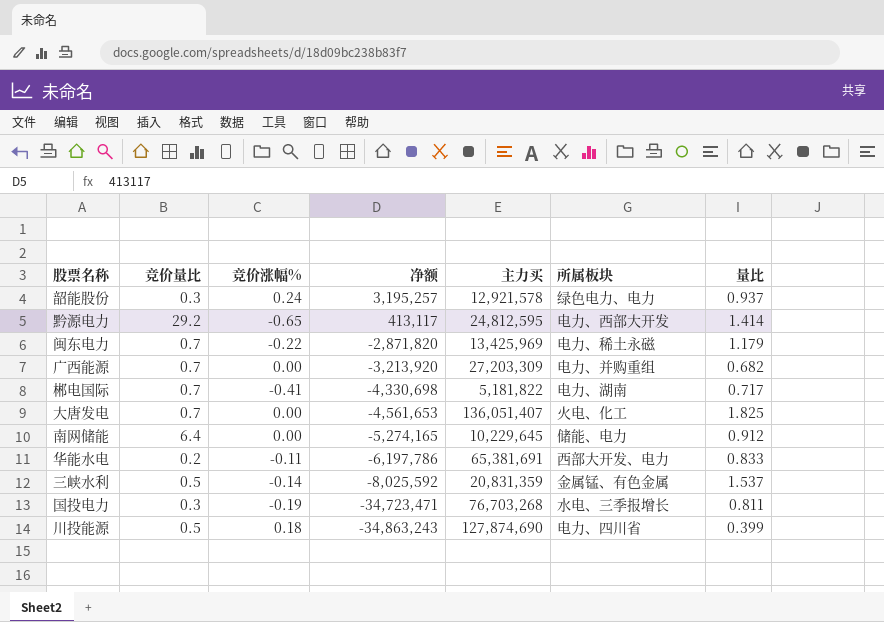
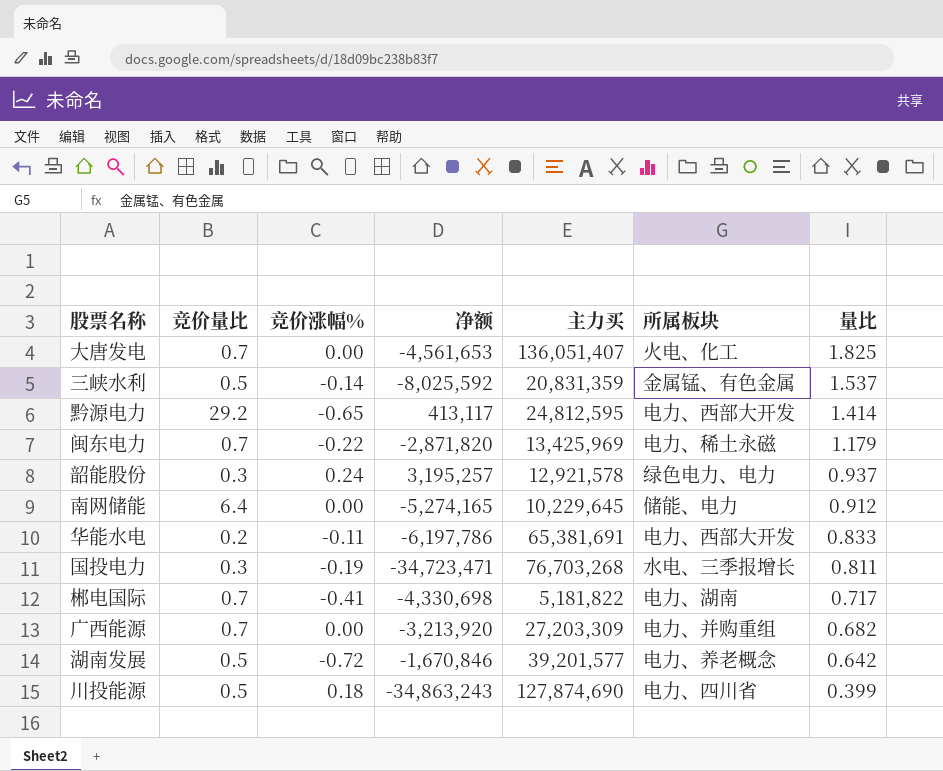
row order: 净额 descending -> 量比 descending
华能水电 | 所属板块: 西部大开发、电力 -> 电力、西部大开发
row 湖南发展: none -> 0.5 | -0.72 | -1,670,846 | 39,201,577 | 电力、养老概念 | 0.642

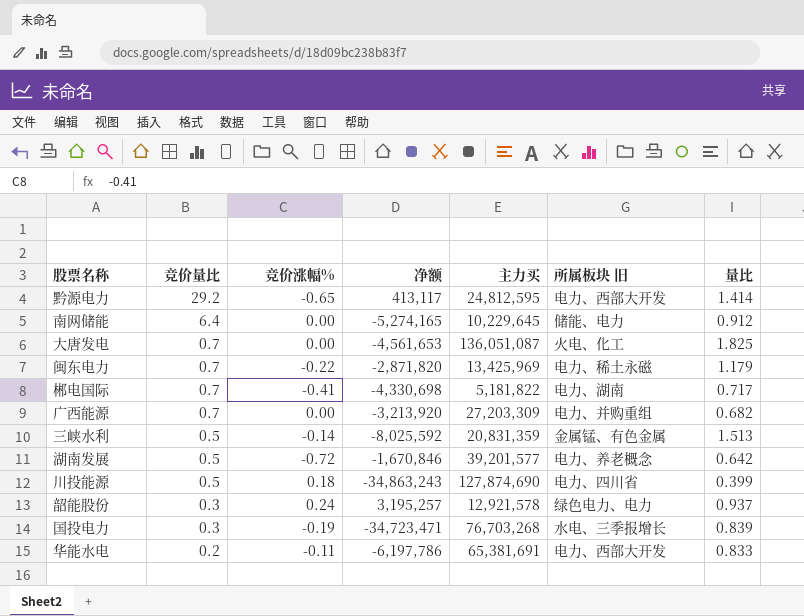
row order: 量比 descending -> 竞价量比 descending
column name: 所属板块 -> 所属板块 旧
大唐发电 | 主力买: 136,051,407 -> 136,051,087
三峡水利 | 量比: 1.537 -> 1.513
国投电力 | 量比: 0.811 -> 0.839

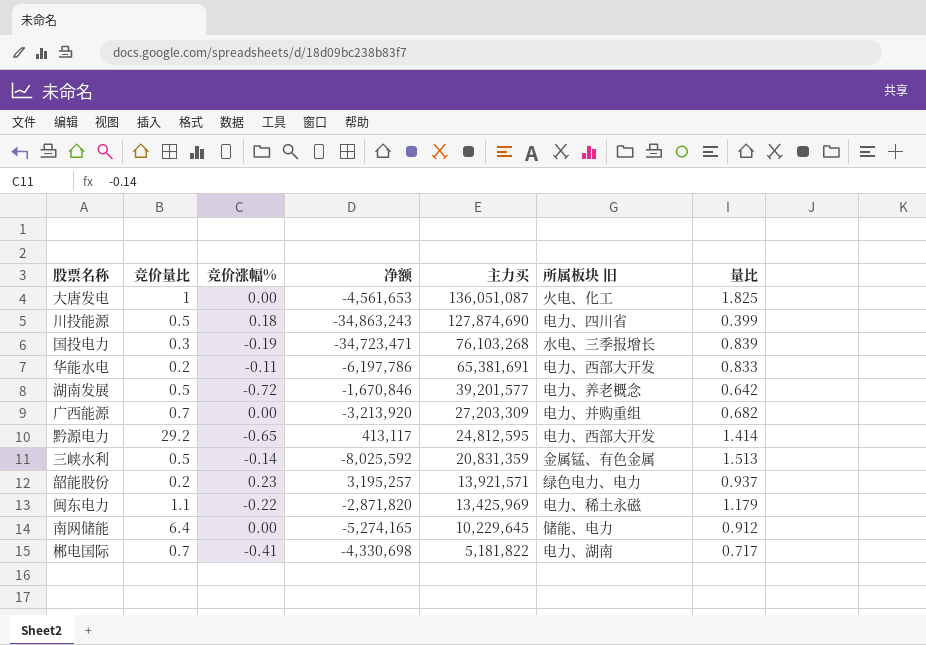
row order: 竞价量比 descending -> 主力买 descending
大唐发电 | 竞价量比: 0.7 -> 1
国投电力 | 主力买: 76,703,268 -> 76,103,268
韶能股份 | 竞价量比: 0.3 -> 0.2
韶能股份 | 竞价涨幅%: 0.24 -> 0.23
韶能股份 | 主力买: 12,921,578 -> 13,921,571
闽东电力 | 竞价量比: 0.7 -> 1.1

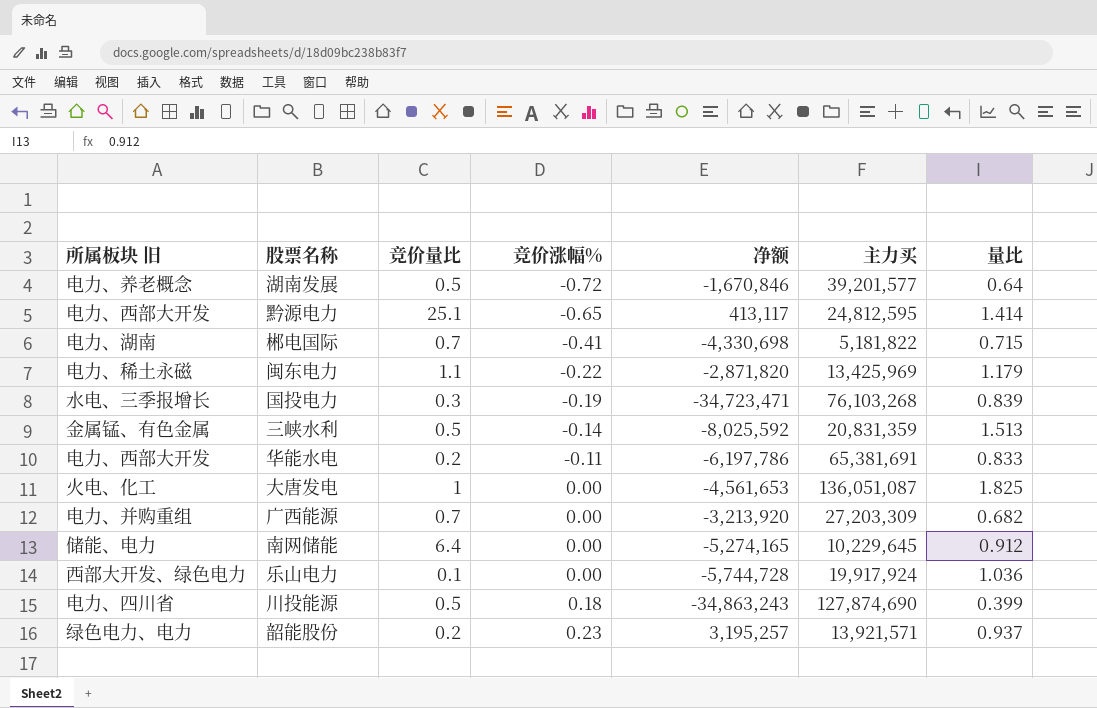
row order: 主力买 descending -> 竞价涨幅% ascending
column 所属板块 旧 | position: 6 -> 1
湖南发展 | 量比: 0.642 -> 0.64
黔源电力 | 竞价量比: 29.2 -> 25.1
郴电国际 | 量比: 0.717 -> 0.715
row 乐山电力: none -> 西部大开发、绿色电力 | 0.1 | 0.00 | -5,744,728 | 19,917,924 | 1.036

